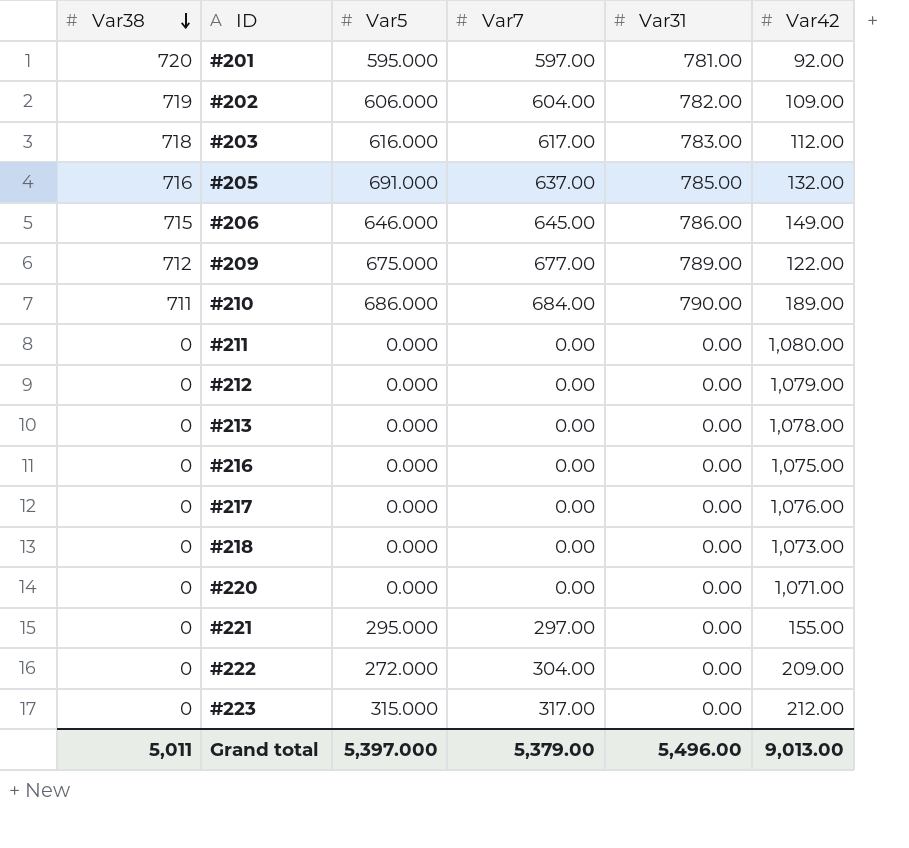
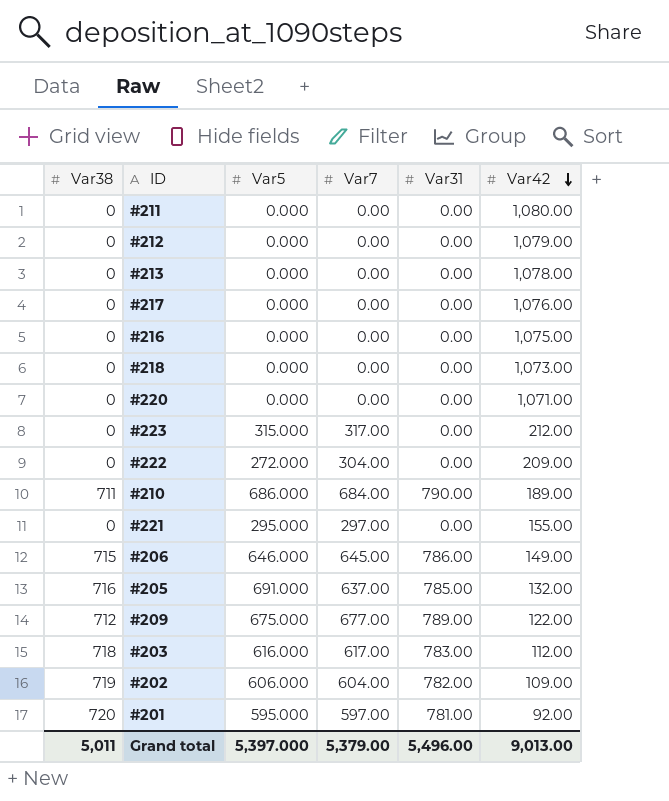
row order: Var38 descending -> Var42 descending

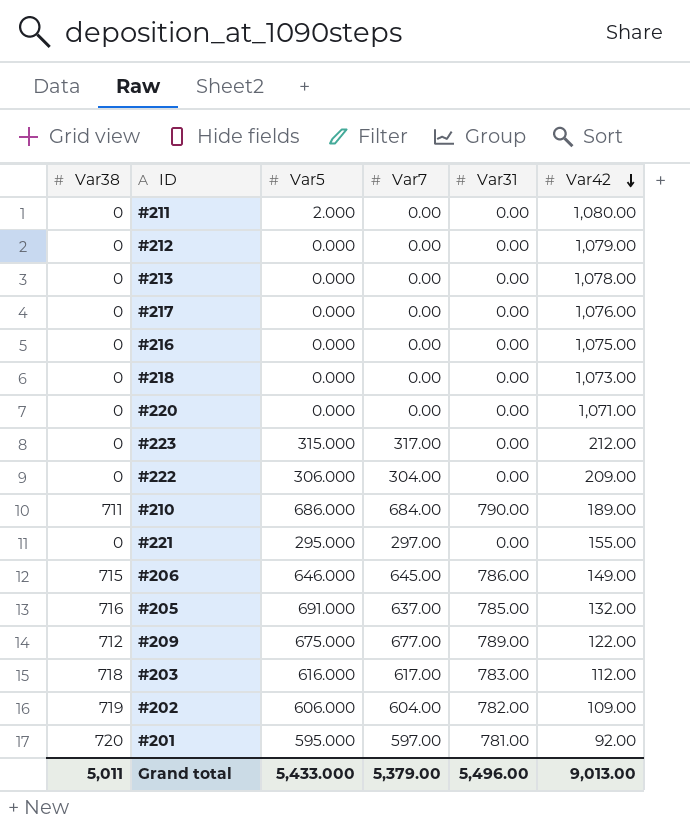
#211 | Var5: 0.000 -> 2.000
#222 | Var5: 272.000 -> 306.000
Grand total | Var5: 5,397.000 -> 5,433.000

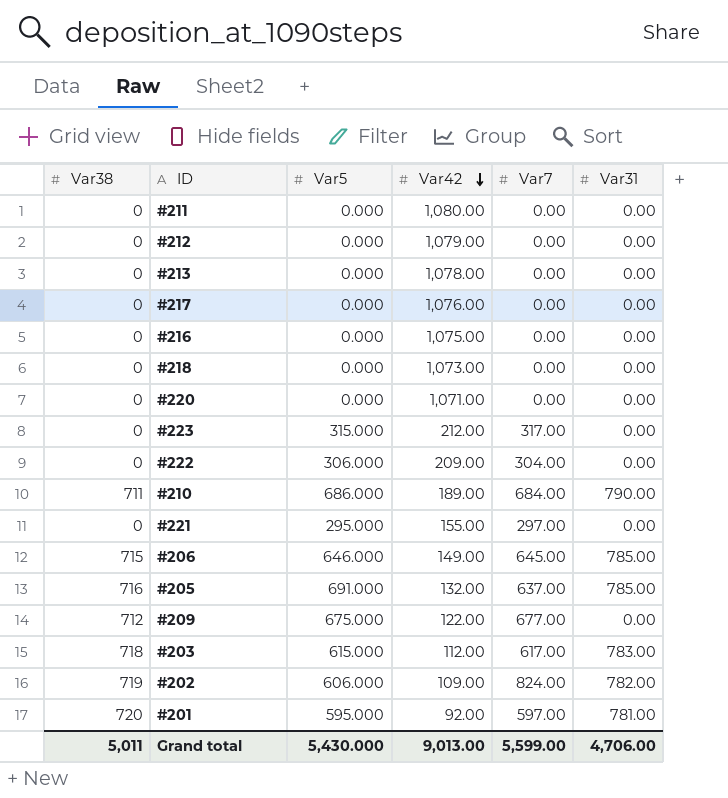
column Var42 | position: 6 -> 4
#211 | Var5: 2.000 -> 0.000
#206 | Var31: 786.00 -> 785.00
#209 | Var31: 789.00 -> 0.00
#203 | Var5: 616.000 -> 615.000
#202 | Var7: 604.00 -> 824.00
Grand total | Var5: 5,433.000 -> 5,430.000
Grand total | Var7: 5,379.00 -> 5,599.00
Grand total | Var31: 5,496.00 -> 4,706.00

